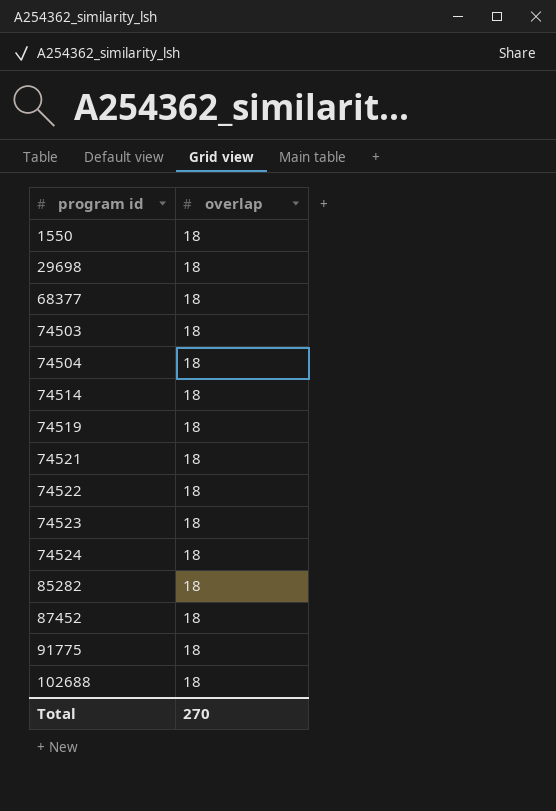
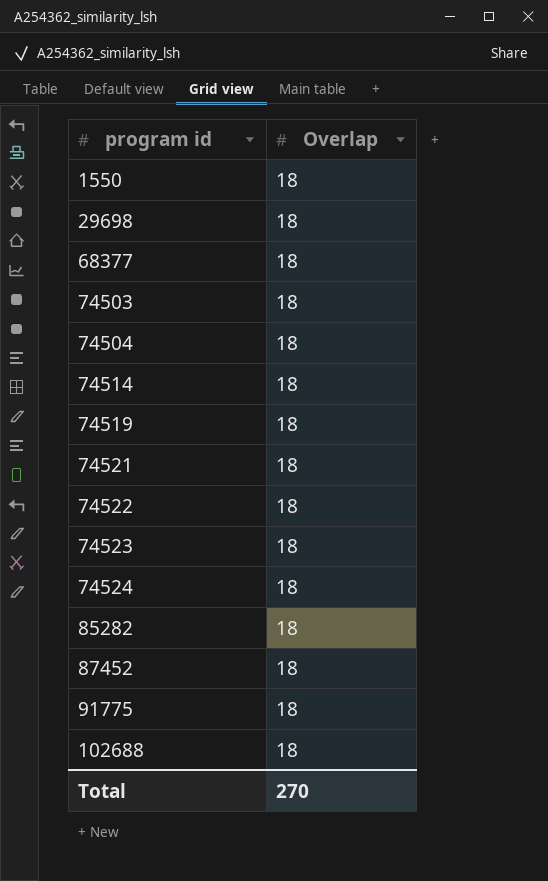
column name: overlap -> Overlap

